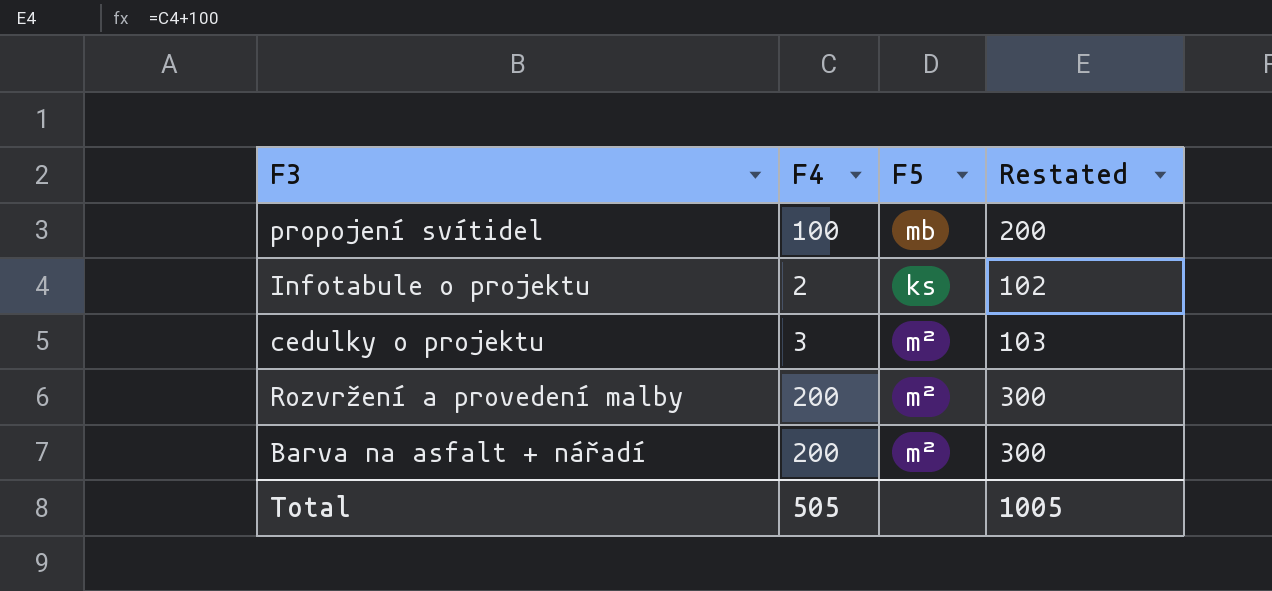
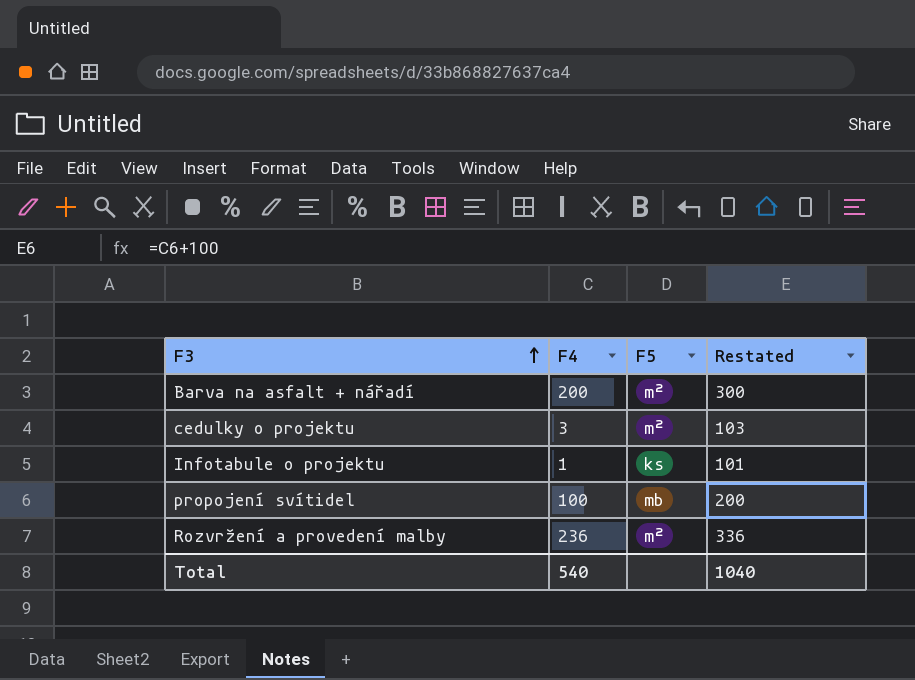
row order: none -> F3 ascending
Infotabule o projektu | F4: 2 -> 1
Infotabule o projektu | Restated: 102 -> 101
Rozvržení a provedení malby | F4: 200 -> 236
Rozvržení a provedení malby | Restated: 300 -> 336
Total | F4: 505 -> 540
Total | Restated: 1005 -> 1040

